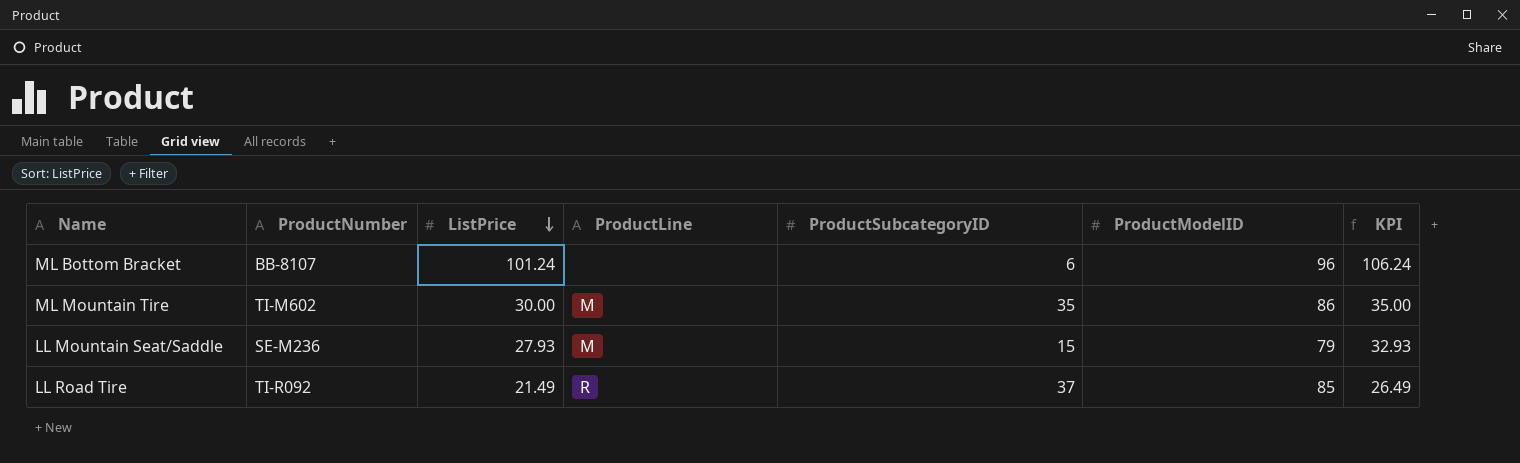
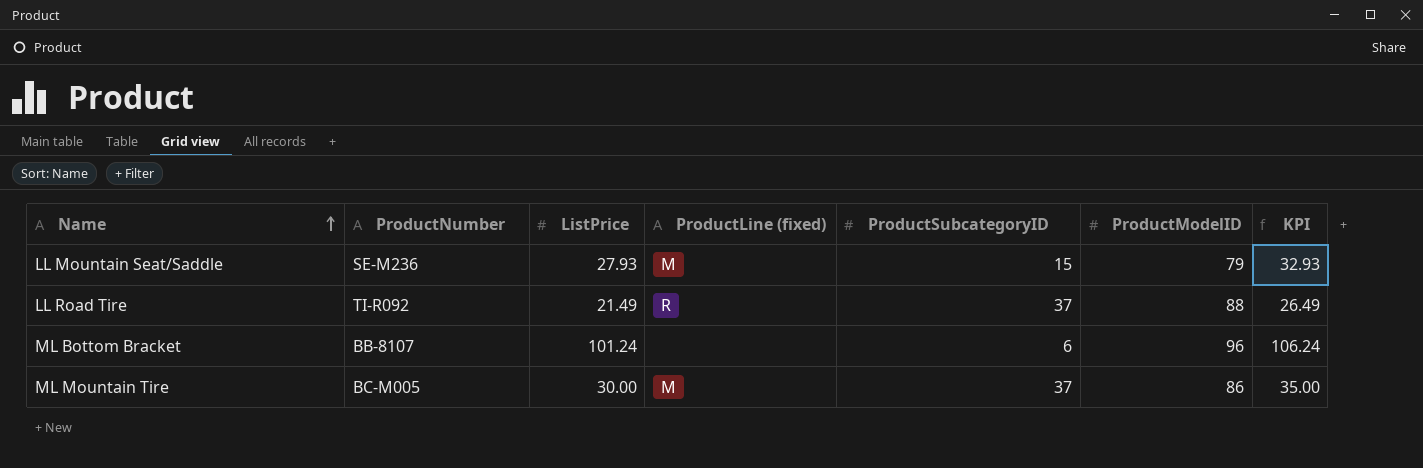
row order: ListPrice descending -> Name ascending
column name: ProductLine -> ProductLine (fixed)
LL Road Tire | ProductModelID: 85 -> 88
ML Mountain Tire | ProductNumber: TI-M602 -> BC-M005
ML Mountain Tire | ProductSubcategoryID: 35 -> 37

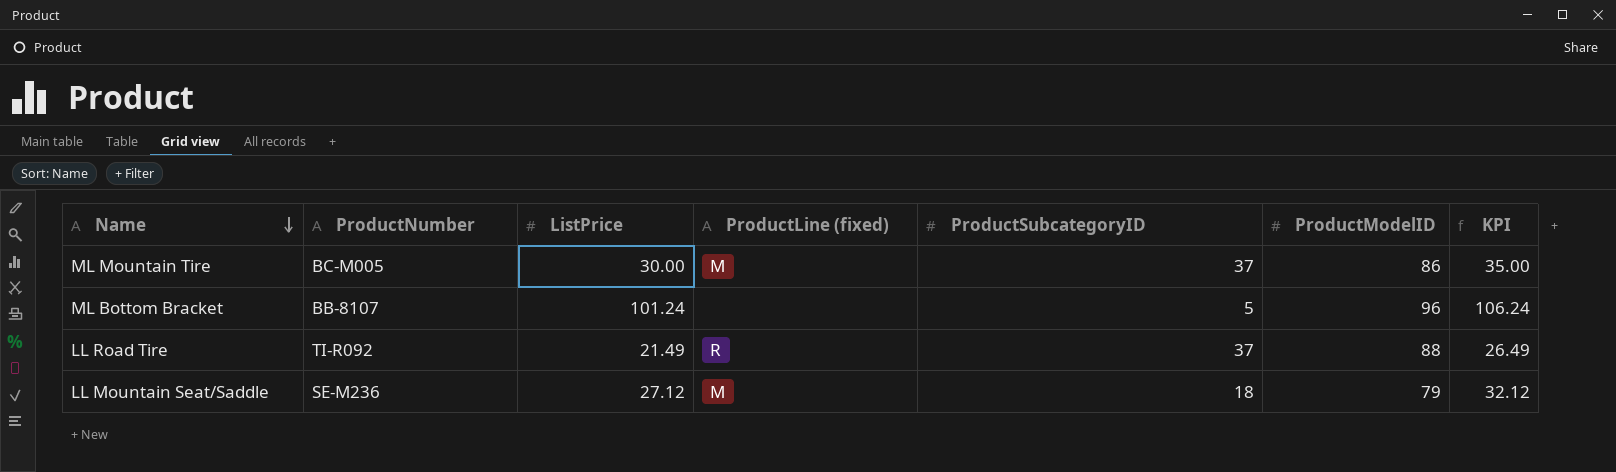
row order: Name ascending -> Name descending
ML Bottom Bracket | ProductSubcategoryID: 6 -> 5
LL Mountain Seat/Saddle | ListPrice: 27.93 -> 27.12
LL Mountain Seat/Saddle | ProductSubcategoryID: 15 -> 18
LL Mountain Seat/Saddle | KPI: 32.93 -> 32.12

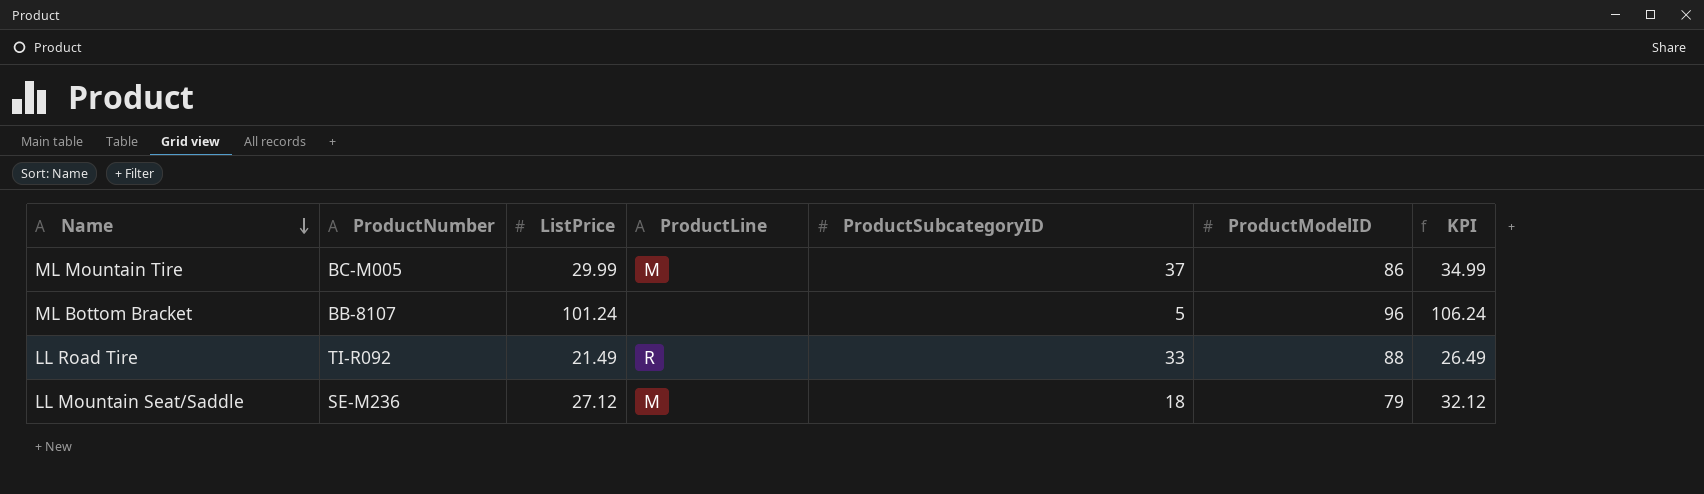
column name: ProductLine (fixed) -> ProductLine
ML Mountain Tire | ListPrice: 30.00 -> 29.99
ML Mountain Tire | KPI: 35.00 -> 34.99
LL Road Tire | ProductSubcategoryID: 37 -> 33

